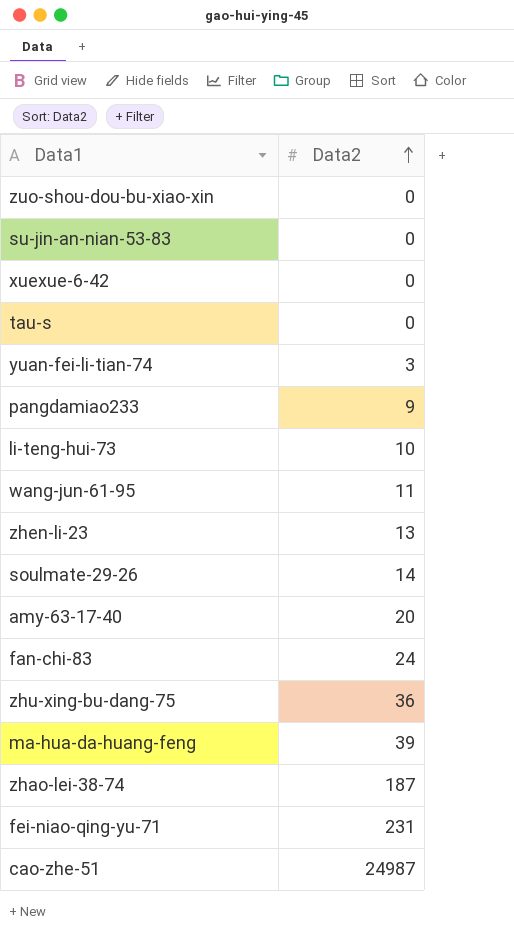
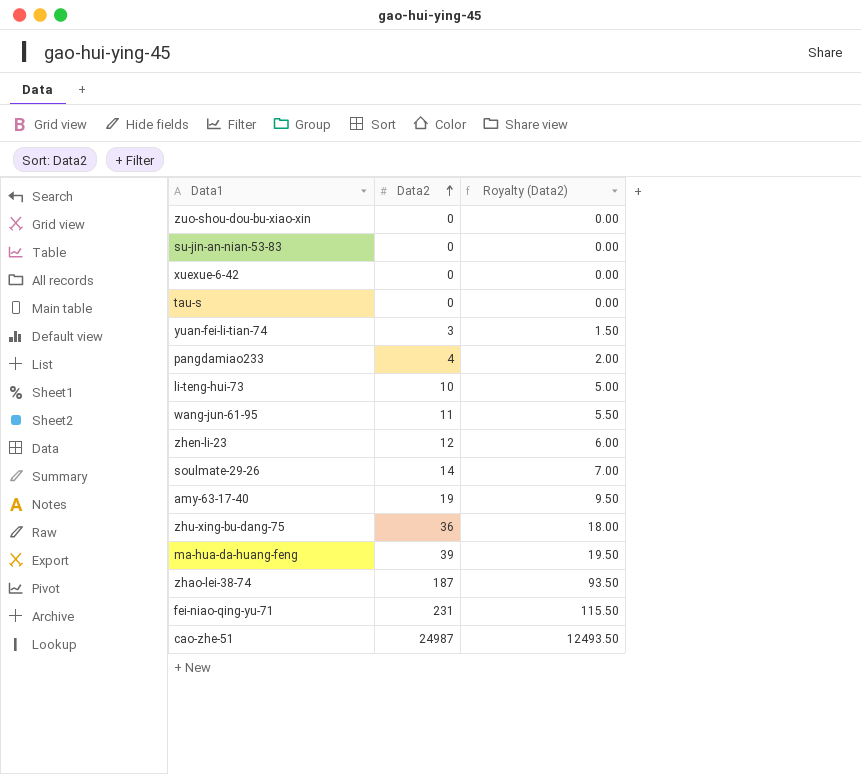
column Royalty (Data2) | formula: none -> [Data2] * 0.5
row fan-chi-83: 24 -> none
pangdamiao233 | Data2: 9 -> 4
zhen-li-23 | Data2: 13 -> 12
amy-63-17-40 | Data2: 20 -> 19

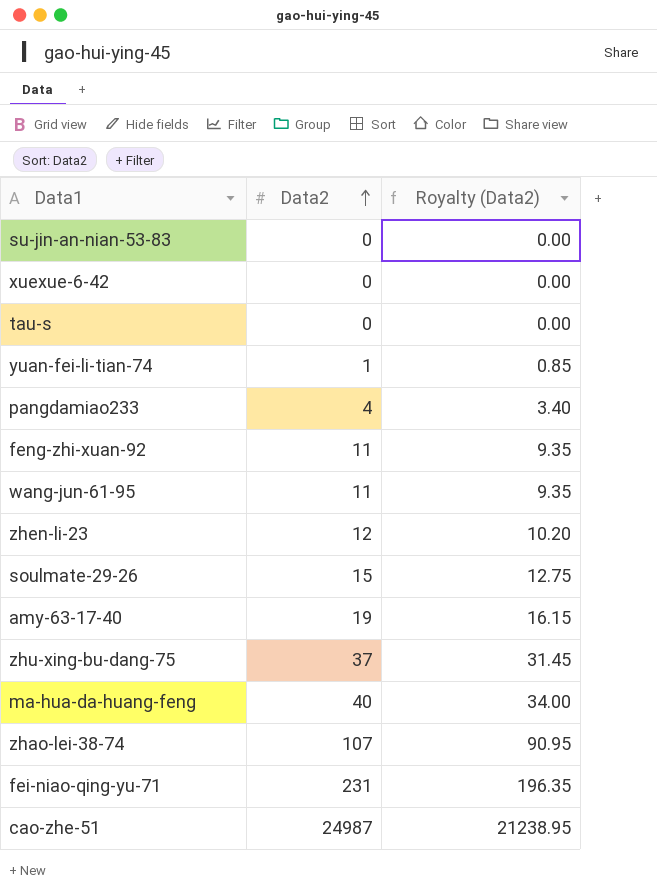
column Royalty (Data2) | formula: [Data2] * 0.5 -> [Data2] * 0.85
row zuo-shou-dou-bu-xiao-xin: 0 | 0.00 -> none
row li-teng-hui-73: 10 | 5.00 -> none
yuan-fei-li-tian-74 | Data2: 3 -> 1
row feng-zhi-xuan-92: none -> 11 | 9.35
soulmate-29-26 | Data2: 14 -> 15
zhu-xing-bu-dang-75 | Data2: 36 -> 37
ma-hua-da-huang-feng | Data2: 39 -> 40
zhao-lei-38-74 | Data2: 187 -> 107

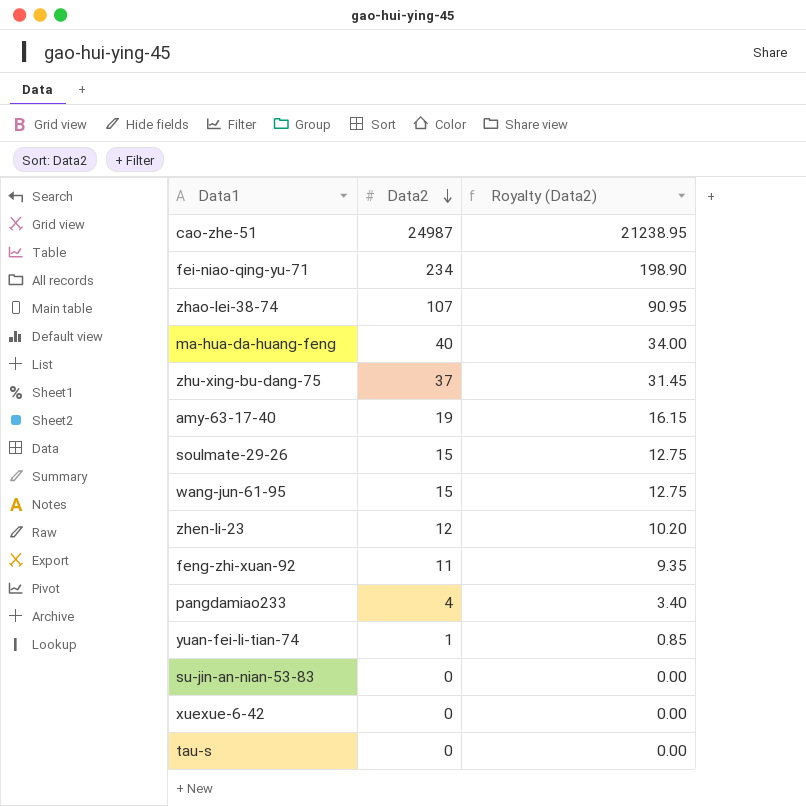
row order: Data2 ascending -> Data2 descending
fei-niao-qing-yu-71 | Data2: 231 -> 234
fei-niao-qing-yu-71 | Royalty (Data2): 196.35 -> 198.90
wang-jun-61-95 | Data2: 11 -> 15
wang-jun-61-95 | Royalty (Data2): 9.35 -> 12.75

